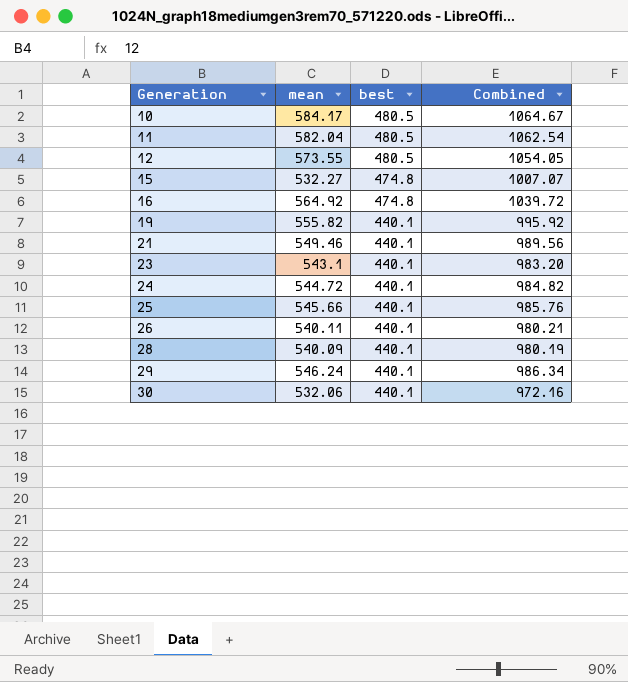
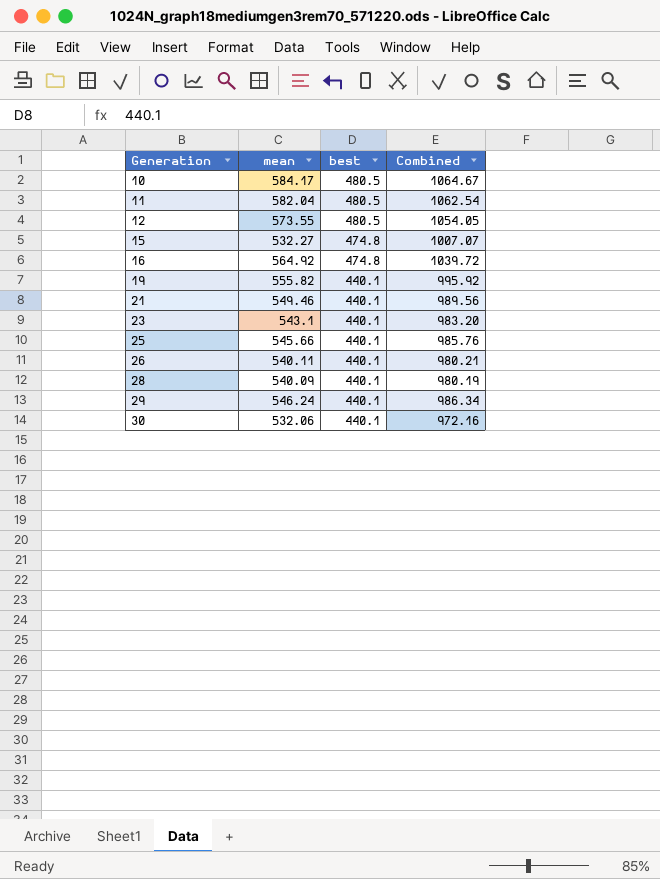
row 24: 544.72 | 440.1 | 984.82 -> none

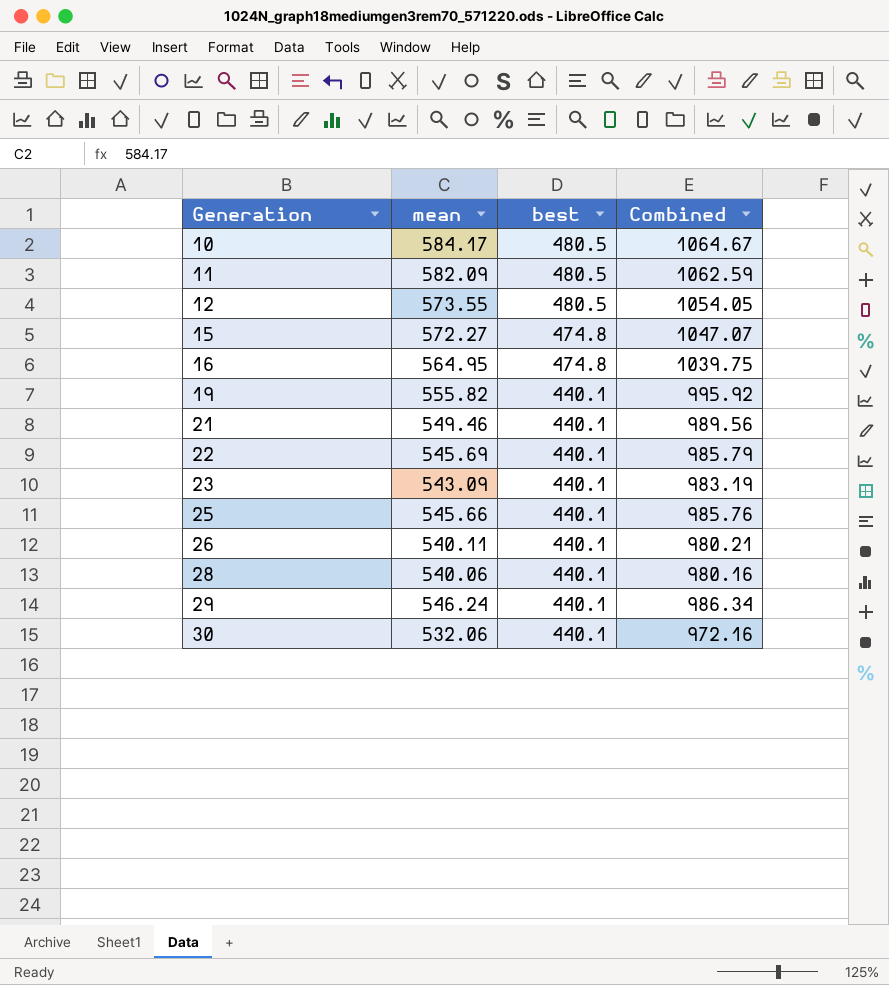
11 | mean: 582.04 -> 582.09
11 | Combined: 1062.54 -> 1062.59
15 | mean: 532.27 -> 572.27
15 | Combined: 1007.07 -> 1047.07
16 | mean: 564.92 -> 564.95
16 | Combined: 1039.72 -> 1039.75
row 22: none -> 545.69 | 440.1 | 985.79
23 | mean: 543.1 -> 543.09
23 | Combined: 983.20 -> 983.19
28 | mean: 540.09 -> 540.06
28 | Combined: 980.19 -> 980.16

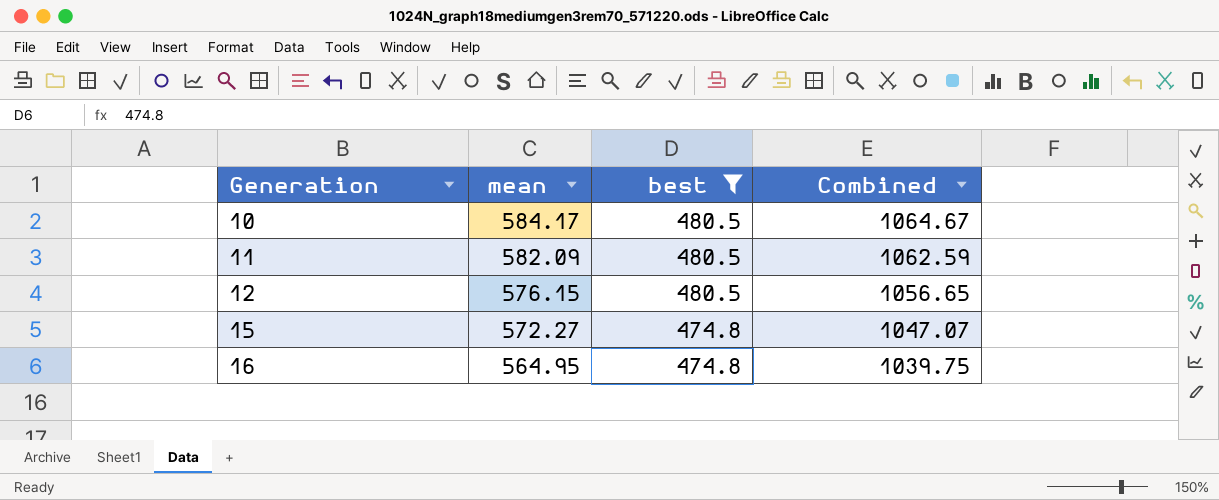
filter: none -> best != 440.1
12 | mean: 573.55 -> 576.15
12 | Combined: 1054.05 -> 1056.65

